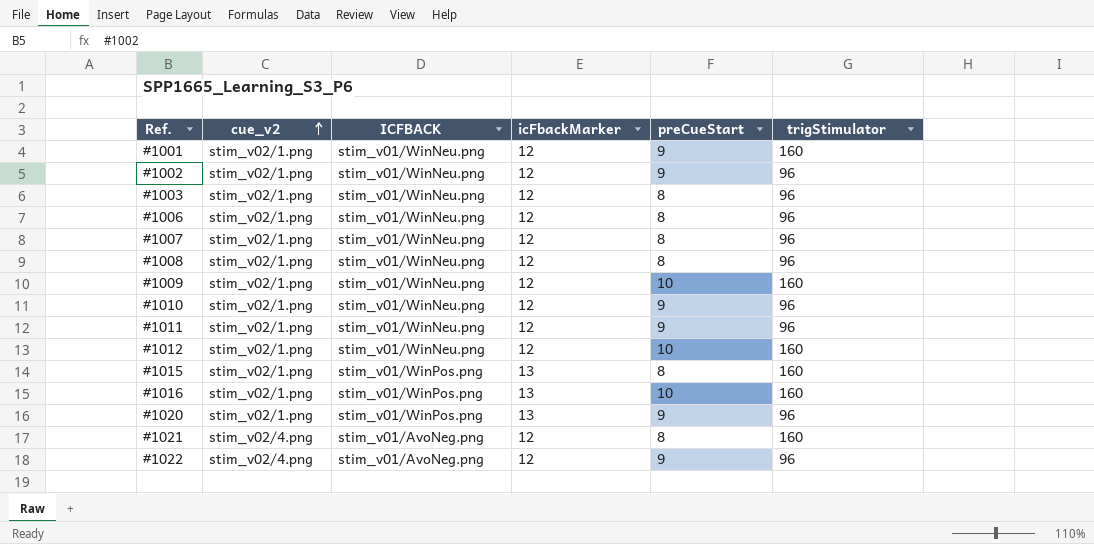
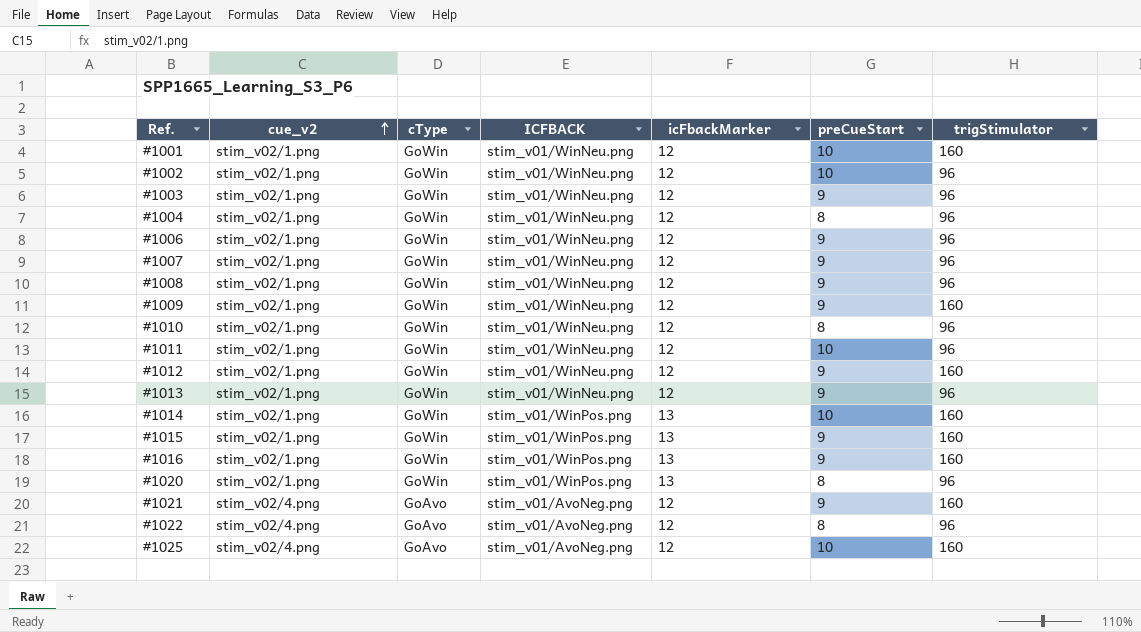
column cType | position: none -> 3
#1001 | preCueStart: 9 -> 10
#1002 | preCueStart: 9 -> 10
#1003 | preCueStart: 8 -> 9
row #1004: none -> stim_v02/1.png | GoWin | stim_v01/WinNeu.png | 12 | 8 | 96
#1006 | preCueStart: 8 -> 9
#1007 | preCueStart: 8 -> 9
#1008 | preCueStart: 8 -> 9
#1009 | preCueStart: 10 -> 9
#1010 | preCueStart: 9 -> 8
#1011 | preCueStart: 9 -> 10
#1012 | preCueStart: 10 -> 9
row #1013: none -> stim_v02/1.png | GoWin | stim_v01/WinNeu.png | 12 | 9 | 96
row #1014: none -> stim_v02/1.png | GoWin | stim_v01/WinPos.png | 13 | 10 | 160
#1015 | preCueStart: 8 -> 9
#1016 | preCueStart: 10 -> 9
#1020 | preCueStart: 9 -> 8
#1021 | preCueStart: 8 -> 9
#1022 | preCueStart: 9 -> 8
row #1025: none -> stim_v02/4.png | GoAvo | stim_v01/AvoNeg.png | 12 | 10 | 160

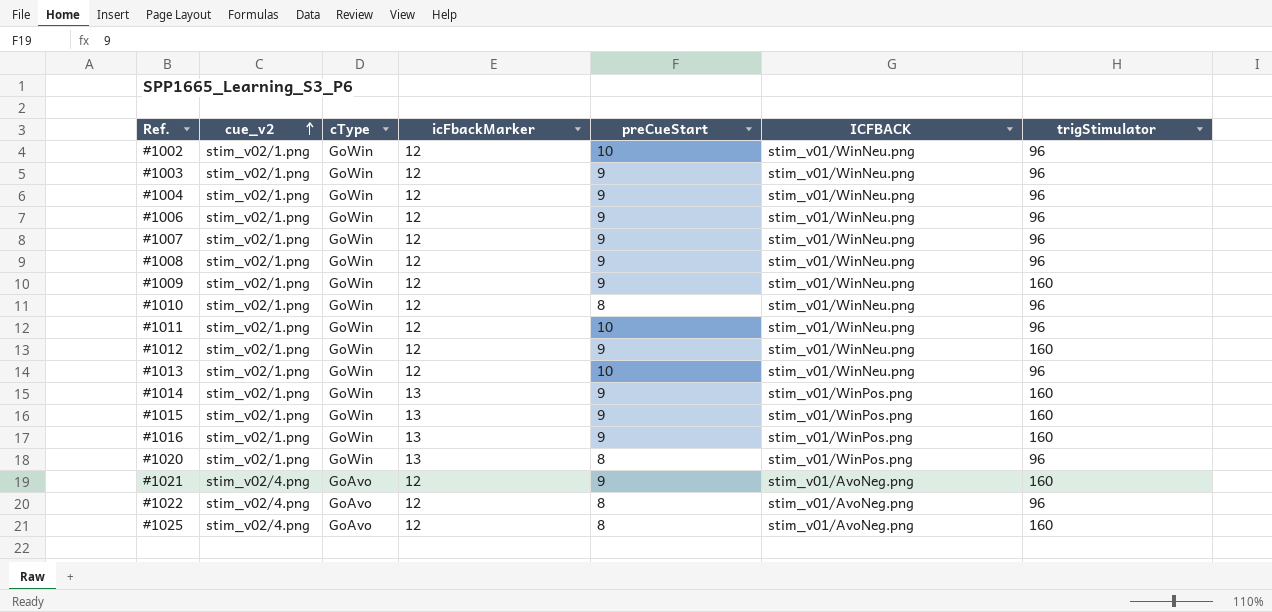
column ICFBACK | position: 4 -> 6
row #1001: stim_v02/1.png | GoWin | stim_v01/WinNeu.png | 12 | 10 | 160 -> none
#1004 | preCueStart: 8 -> 9
#1013 | preCueStart: 9 -> 10
#1014 | preCueStart: 10 -> 9
#1025 | preCueStart: 10 -> 8

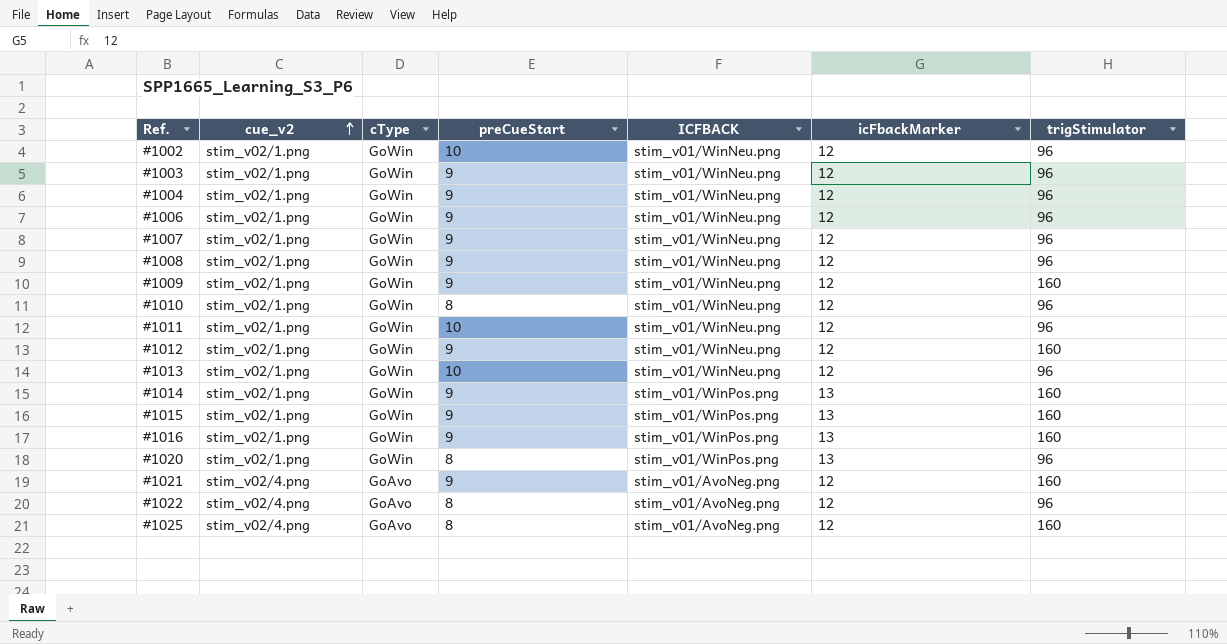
column icFbackMarker | position: 4 -> 6

